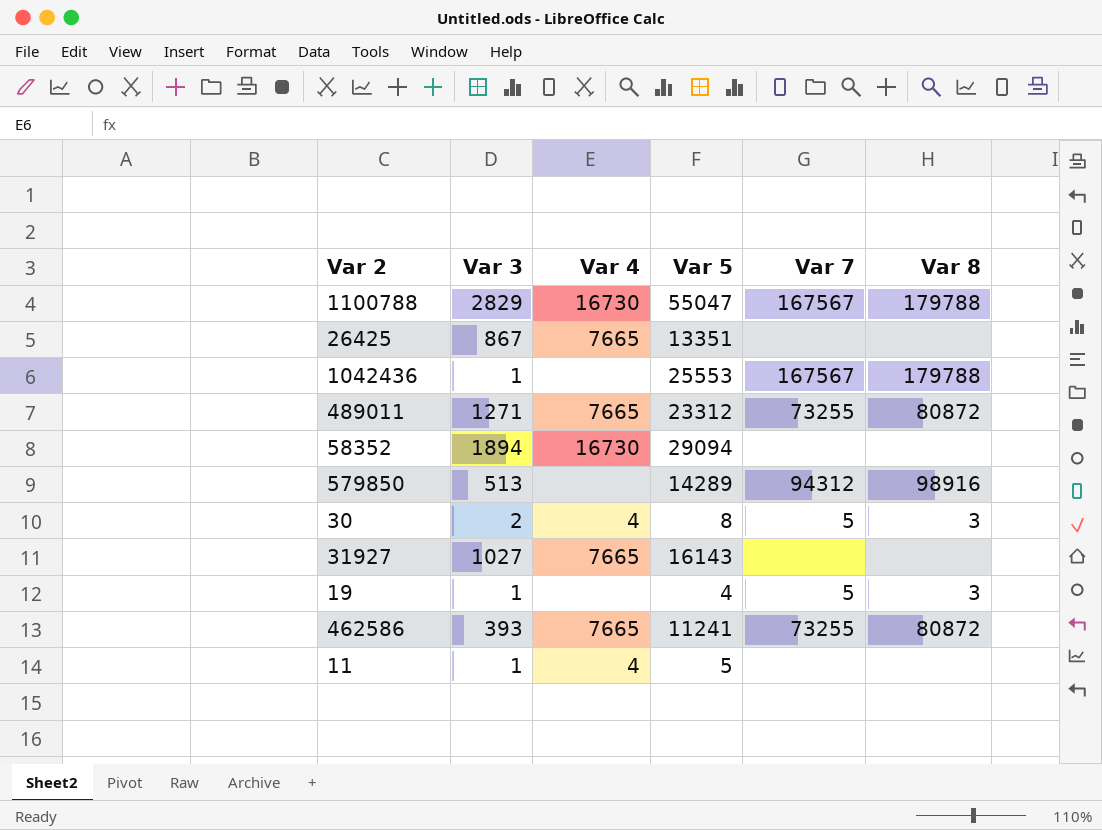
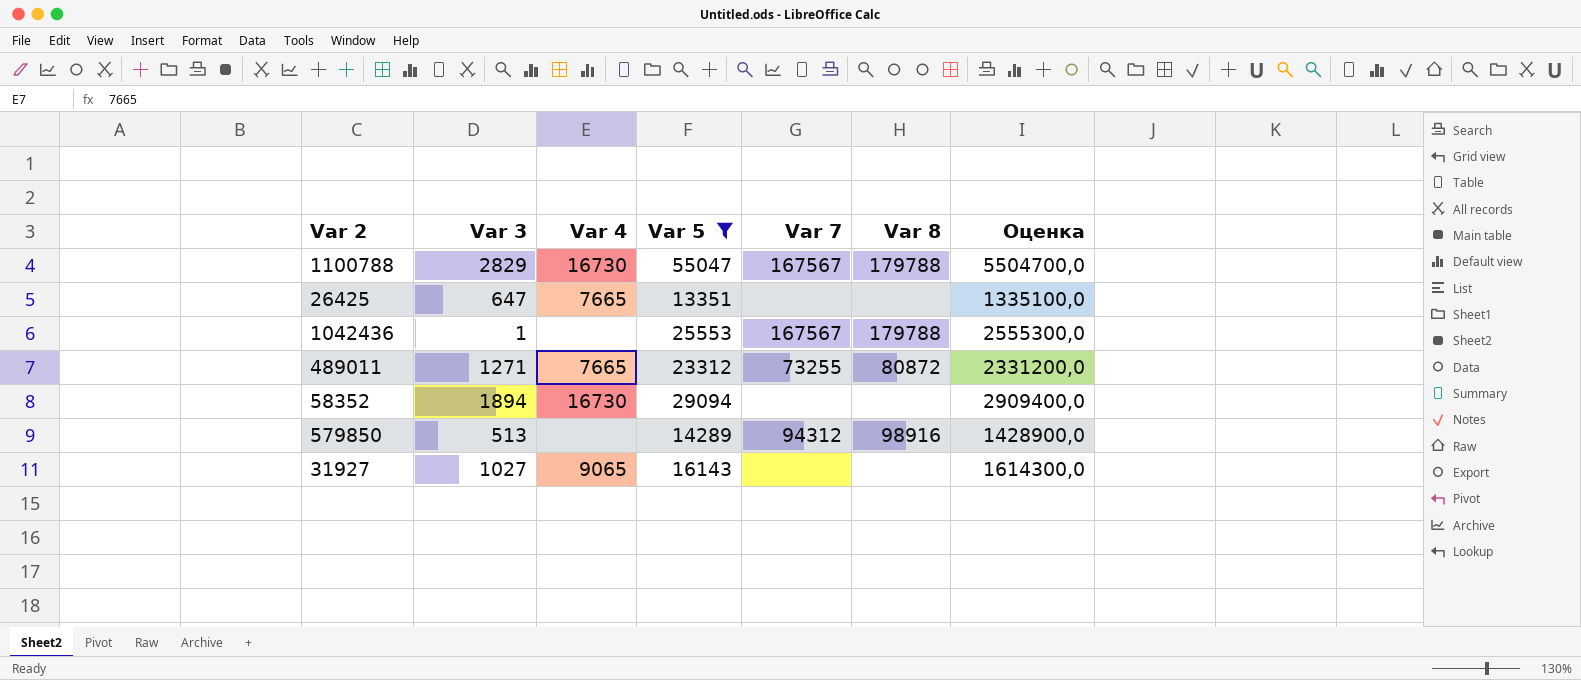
filter: none -> Var 5 >= 13351
column Оценка | formula: none -> [Var 5] * 100
26425 | Var 3: 867 -> 647
31927 | Var 4: 7665 -> 9065

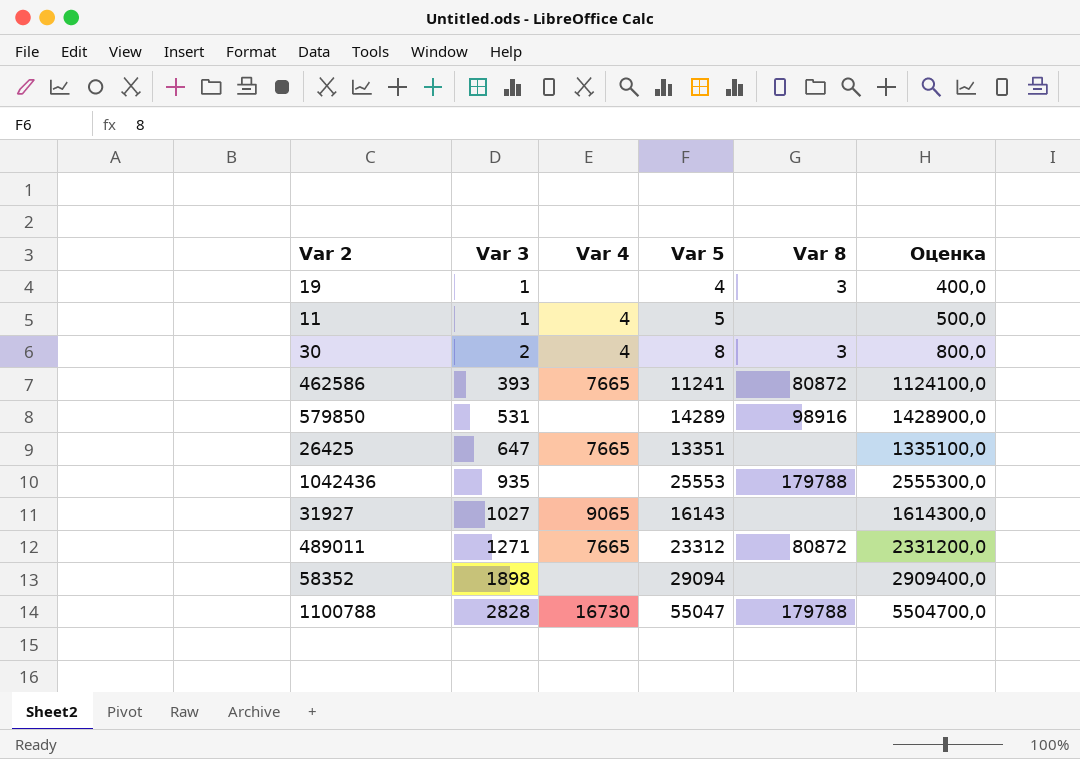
filter: Var 5 >= 13351 -> none
row order: none -> Var 3 ascending
column Var 7 | position: 5 -> none
579850 | Var 3: 513 -> 531
1042436 | Var 3: 1 -> 935
58352 | Var 3: 1894 -> 1898
58352 | Var 4: 16730 -> none
1100788 | Var 3: 2829 -> 2828

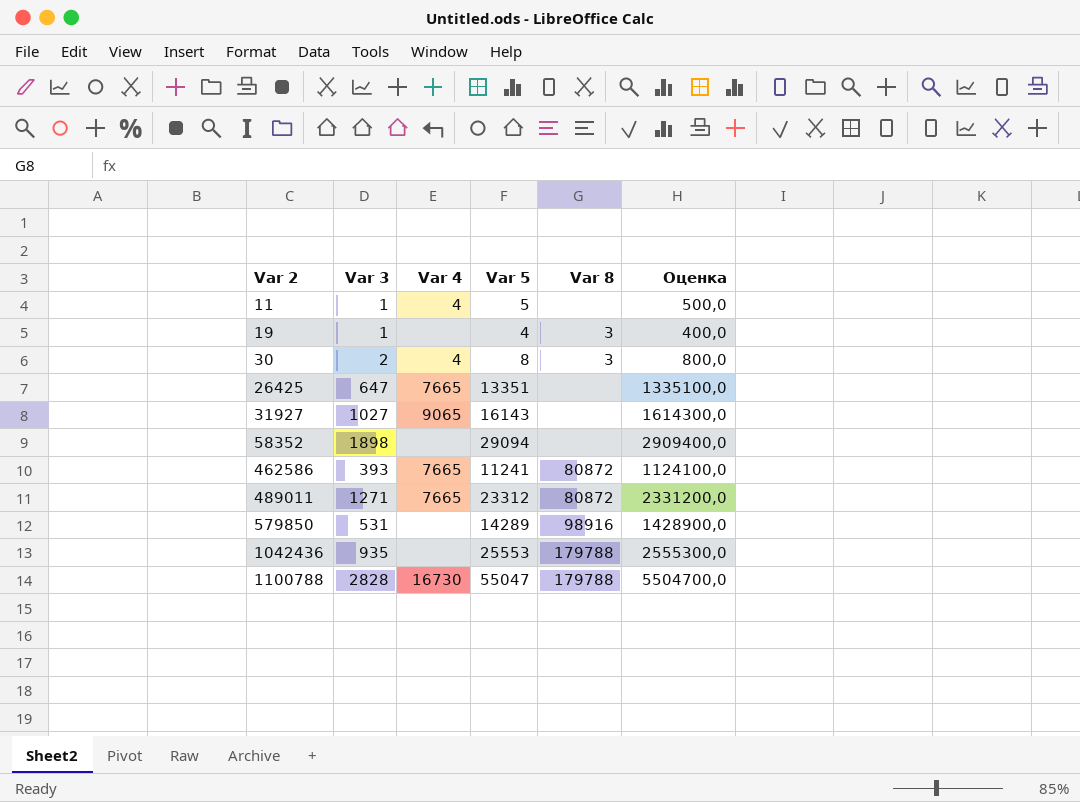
row order: Var 3 ascending -> Var 2 ascending

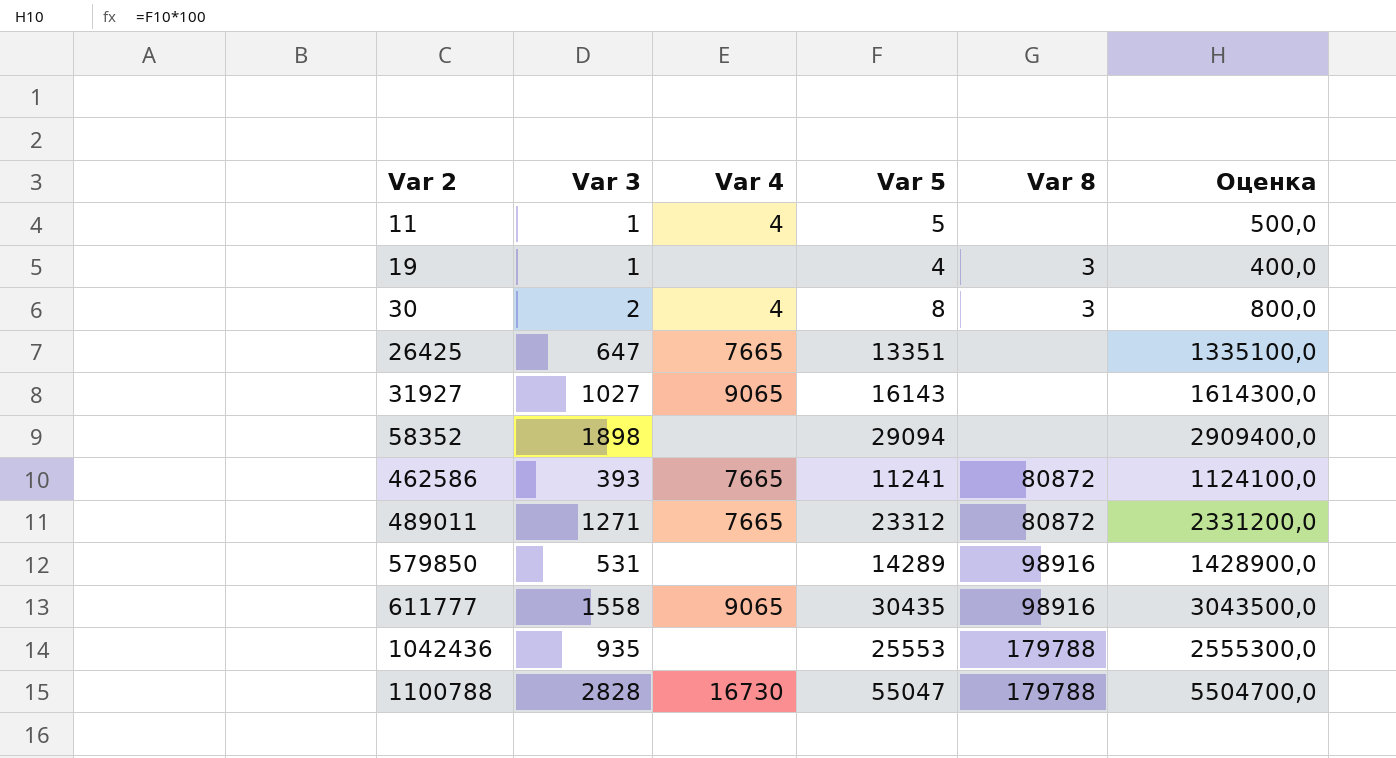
row 611777: none -> 1558 | 9065 | 30435 | 98916 | 3043500,0

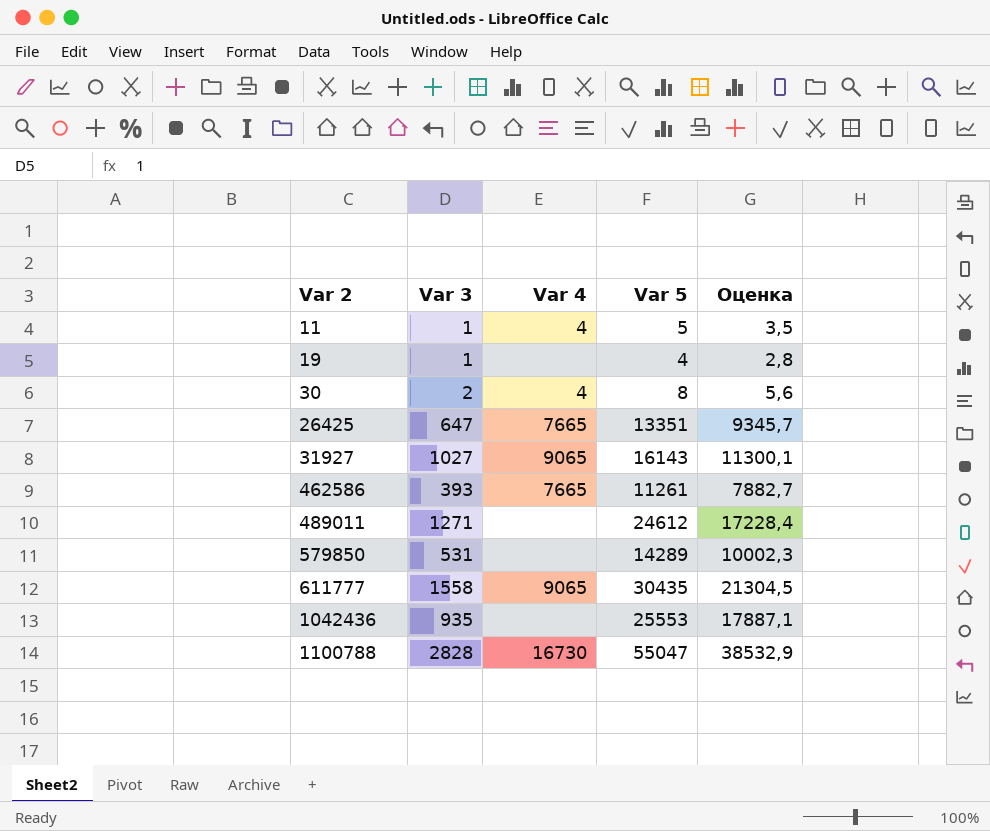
column Var 8 | position: 5 -> none
column Оценка | formula: [Var 5] * 100 -> [Var 5] * 0,7
row 58352: 1898 | none | 29094 | none | 2909400,0 -> none
462586 | Var 5: 11241 -> 11261
489011 | Var 4: 7665 -> none
489011 | Var 5: 23312 -> 24612

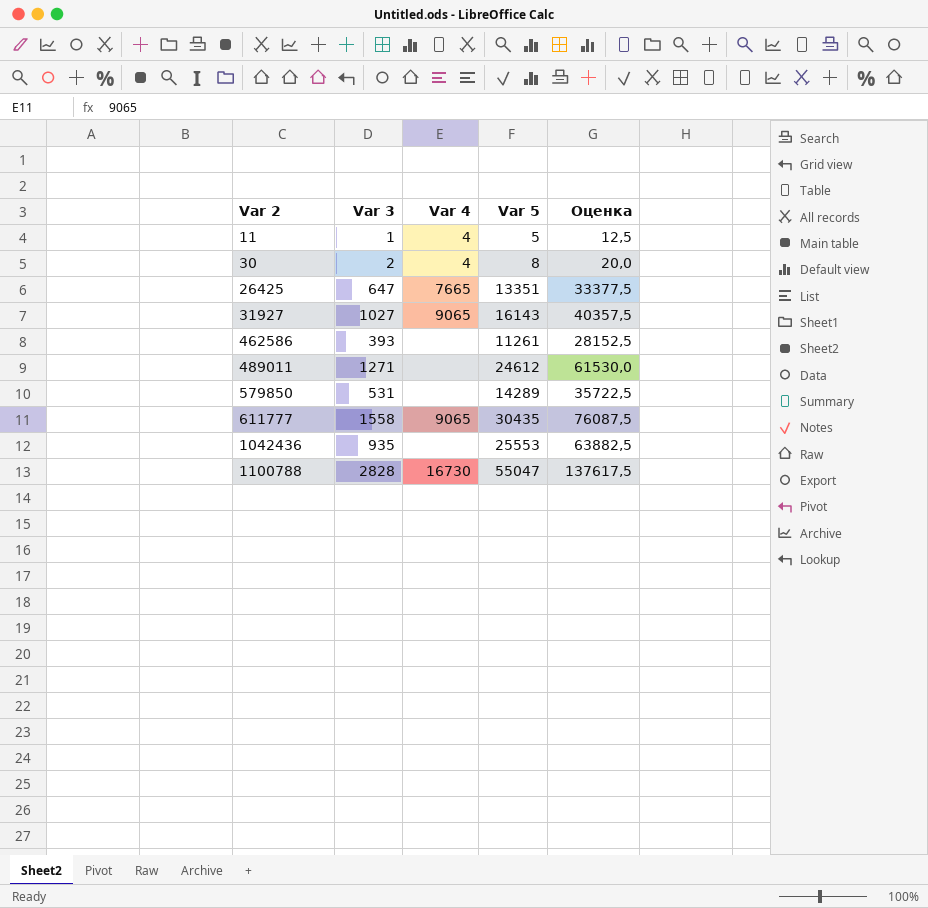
column Оценка | formula: [Var 5] * 0,7 -> [Var 5] * 2,5
row 19: 1 | none | 4 | 2,8 -> none
462586 | Var 4: 7665 -> none

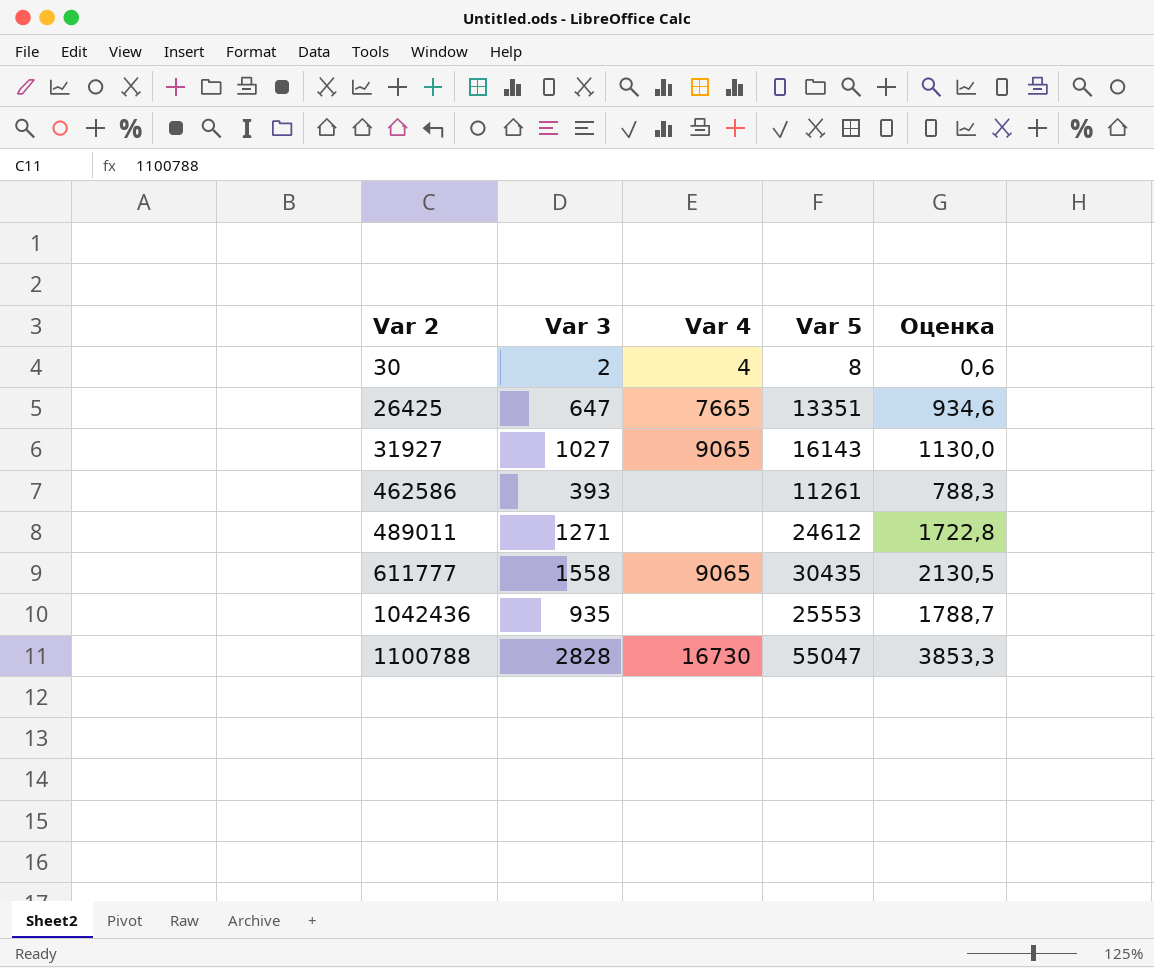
column Оценка | formula: [Var 5] * 2,5 -> [Var 5] * 0,07
row 11: 1 | 4 | 5 | 12,5 -> none
row 579850: 531 | none | 14289 | 35722,5 -> none

